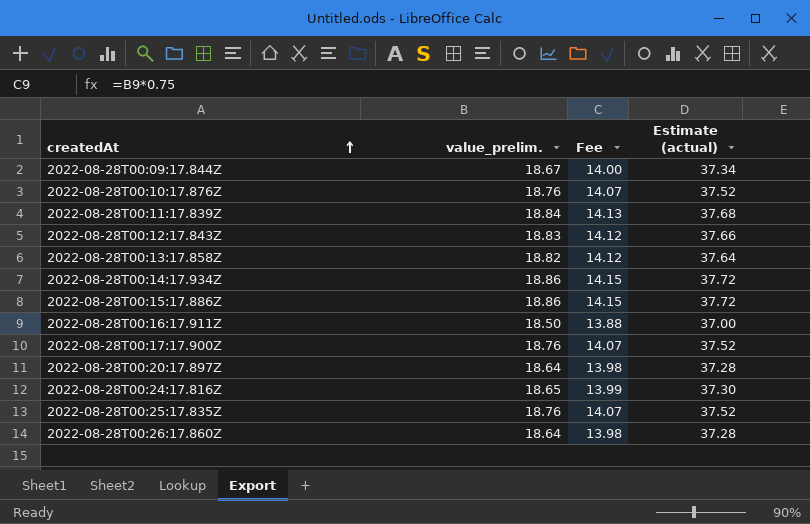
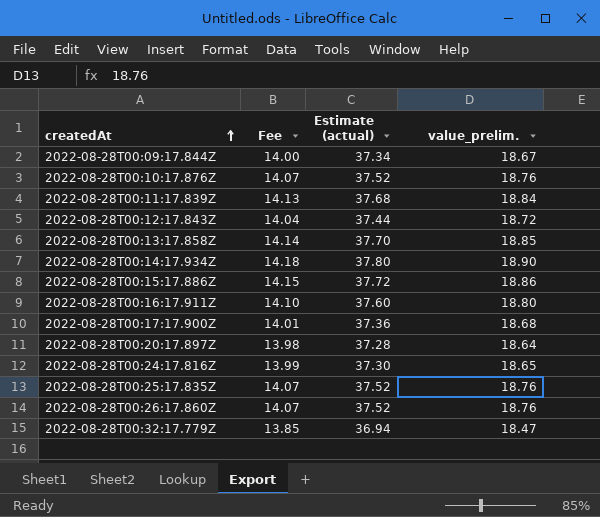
column value_prelim. | position: 2 -> 4
2022-08-28T00:12:17.843Z | Fee: 14.12 -> 14.04
2022-08-28T00:12:17.843Z | Estimate (actual): 37.66 -> 37.44
2022-08-28T00:12:17.843Z | value_prelim.: 18.83 -> 18.72
2022-08-28T00:13:17.858Z | Fee: 14.12 -> 14.14
2022-08-28T00:13:17.858Z | Estimate (actual): 37.64 -> 37.70
2022-08-28T00:13:17.858Z | value_prelim.: 18.82 -> 18.85
2022-08-28T00:14:17.934Z | Fee: 14.15 -> 14.18
2022-08-28T00:14:17.934Z | Estimate (actual): 37.72 -> 37.80
2022-08-28T00:14:17.934Z | value_prelim.: 18.86 -> 18.90
2022-08-28T00:16:17.911Z | Fee: 13.88 -> 14.10
2022-08-28T00:16:17.911Z | Estimate (actual): 37.00 -> 37.60
2022-08-28T00:16:17.911Z | value_prelim.: 18.50 -> 18.80
2022-08-28T00:17:17.900Z | Fee: 14.07 -> 14.01
2022-08-28T00:17:17.900Z | Estimate (actual): 37.52 -> 37.36
2022-08-28T00:17:17.900Z | value_prelim.: 18.76 -> 18.68
2022-08-28T00:26:17.860Z | Fee: 13.98 -> 14.07
2022-08-28T00:26:17.860Z | Estimate (actual): 37.28 -> 37.52
2022-08-28T00:26:17.860Z | value_prelim.: 18.64 -> 18.76
row 2022-08-28T00:32:17.779Z: none -> 13.85 | 36.94 | 18.47

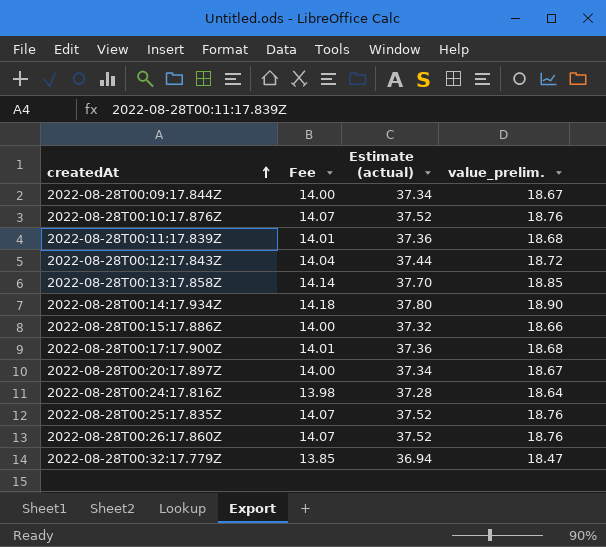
row 2022-08-28T00:16:17.911Z: 14.10 | 37.60 | 18.80 -> none
2022-08-28T00:11:17.839Z | Fee: 14.13 -> 14.01
2022-08-28T00:11:17.839Z | Estimate (actual): 37.68 -> 37.36
2022-08-28T00:11:17.839Z | value_prelim.: 18.84 -> 18.68
2022-08-28T00:15:17.886Z | Fee: 14.15 -> 14.00
2022-08-28T00:15:17.886Z | Estimate (actual): 37.72 -> 37.32
2022-08-28T00:15:17.886Z | value_prelim.: 18.86 -> 18.66
2022-08-28T00:20:17.897Z | Fee: 13.98 -> 14.00
2022-08-28T00:20:17.897Z | Estimate (actual): 37.28 -> 37.34
2022-08-28T00:20:17.897Z | value_prelim.: 18.64 -> 18.67
2022-08-28T00:24:17.816Z | Fee: 13.99 -> 13.98
2022-08-28T00:24:17.816Z | Estimate (actual): 37.30 -> 37.28
2022-08-28T00:24:17.816Z | value_prelim.: 18.65 -> 18.64

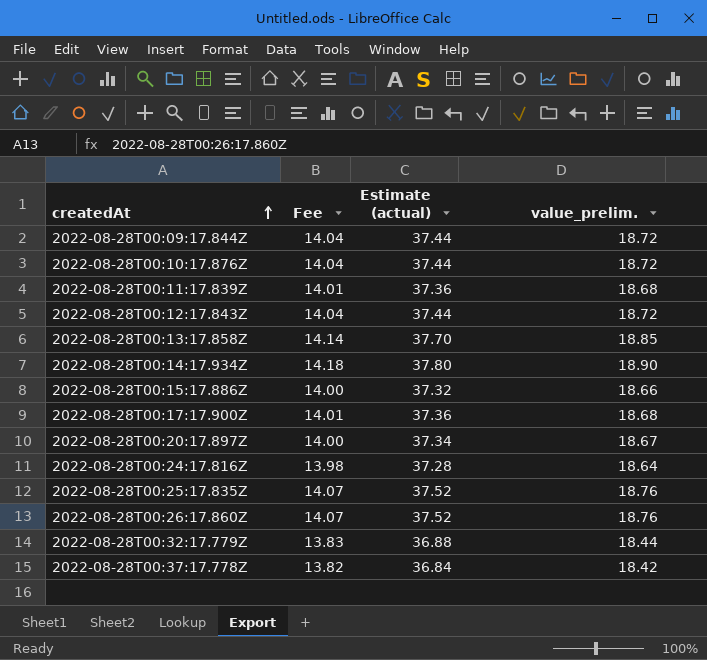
2022-08-28T00:09:17.844Z | Fee: 14.00 -> 14.04
2022-08-28T00:09:17.844Z | Estimate (actual): 37.34 -> 37.44
2022-08-28T00:09:17.844Z | value_prelim.: 18.67 -> 18.72
2022-08-28T00:10:17.876Z | Fee: 14.07 -> 14.04
2022-08-28T00:10:17.876Z | Estimate (actual): 37.52 -> 37.44
2022-08-28T00:10:17.876Z | value_prelim.: 18.76 -> 18.72
2022-08-28T00:32:17.779Z | Fee: 13.85 -> 13.83
2022-08-28T00:32:17.779Z | Estimate (actual): 36.94 -> 36.88
2022-08-28T00:32:17.779Z | value_prelim.: 18.47 -> 18.44
row 2022-08-28T00:37:17.778Z: none -> 13.82 | 36.84 | 18.42

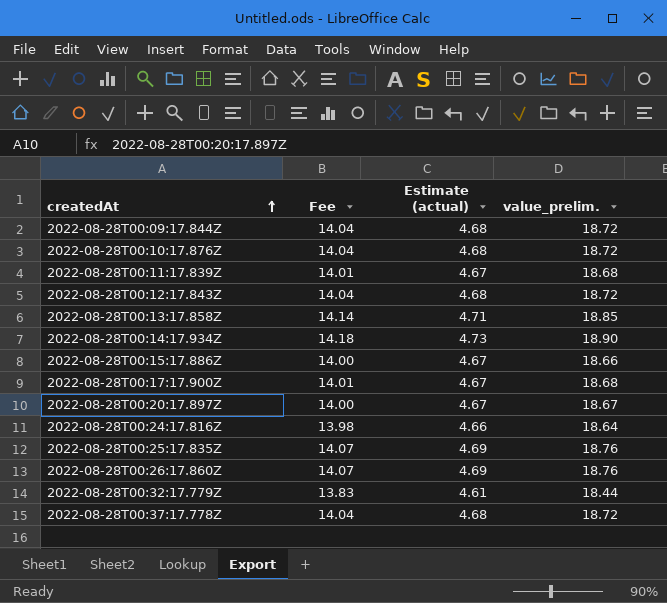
column Estimate (actual) | formula: [value_prelim.] * 2 -> [value_prelim.] * 0.25
2022-08-28T00:37:17.778Z | Fee: 13.82 -> 14.04
2022-08-28T00:37:17.778Z | value_prelim.: 18.42 -> 18.72

